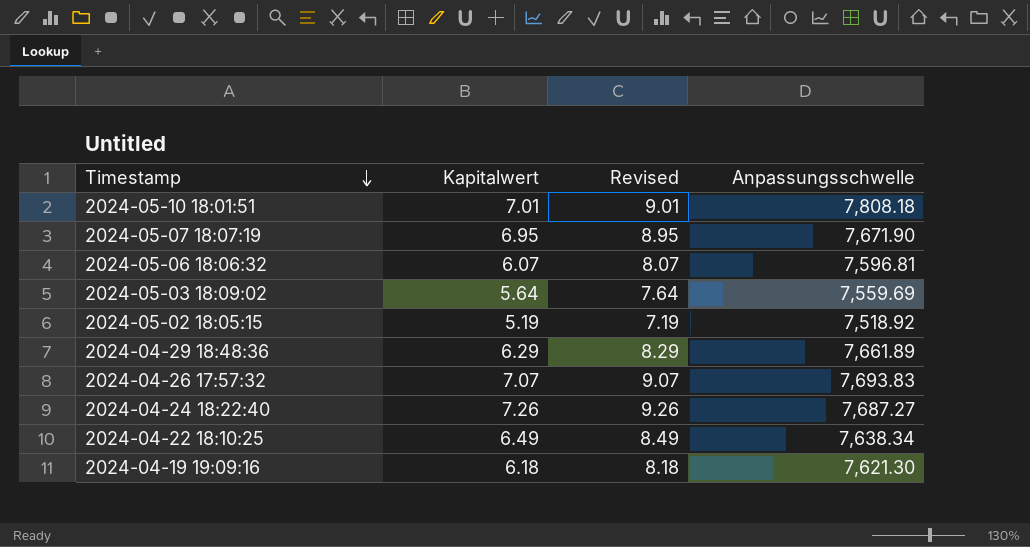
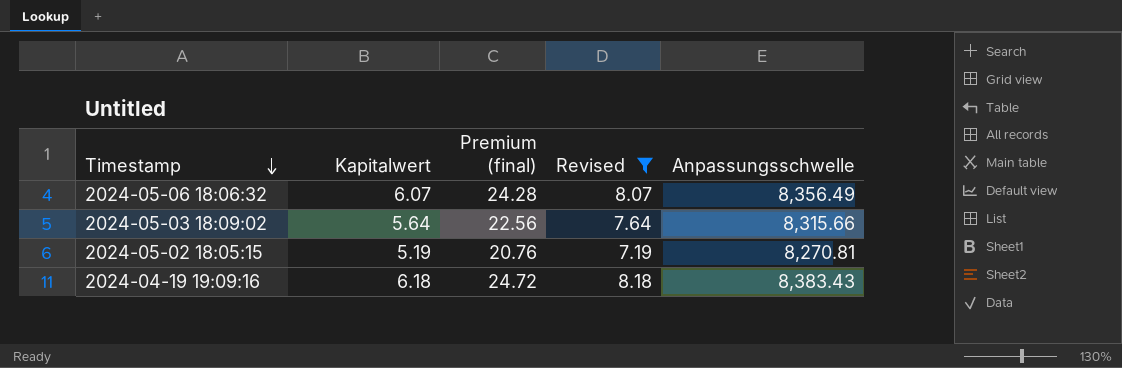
filter: none -> Revised <= 8.18
column Premium (final) | formula: none -> [Kapitalwert] * 4
2024-05-06 18:06:32 | Anpassungsschwelle: 7,596.81 -> 8,356.49
2024-05-03 18:09:02 | Anpassungsschwelle: 7,559.69 -> 8,315.66
2024-05-02 18:05:15 | Anpassungsschwelle: 7,518.92 -> 8,270.81
2024-04-19 19:09:16 | Anpassungsschwelle: 7,621.30 -> 8,383.43

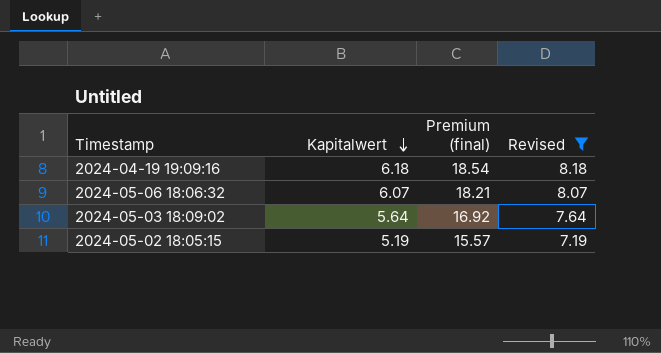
row order: Timestamp descending -> Kapitalwert descending
column Anpassungsschwelle | position: 5 -> none
column Premium (final) | formula: [Kapitalwert] * 4 -> [Kapitalwert] * 3

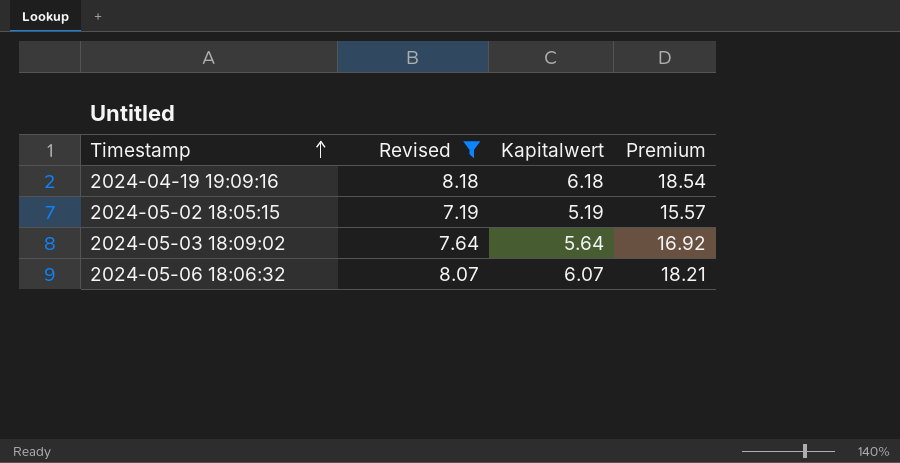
row order: Kapitalwert descending -> Timestamp ascending
column Revised | position: 4 -> 2
column name: Premium (final) -> Premium

